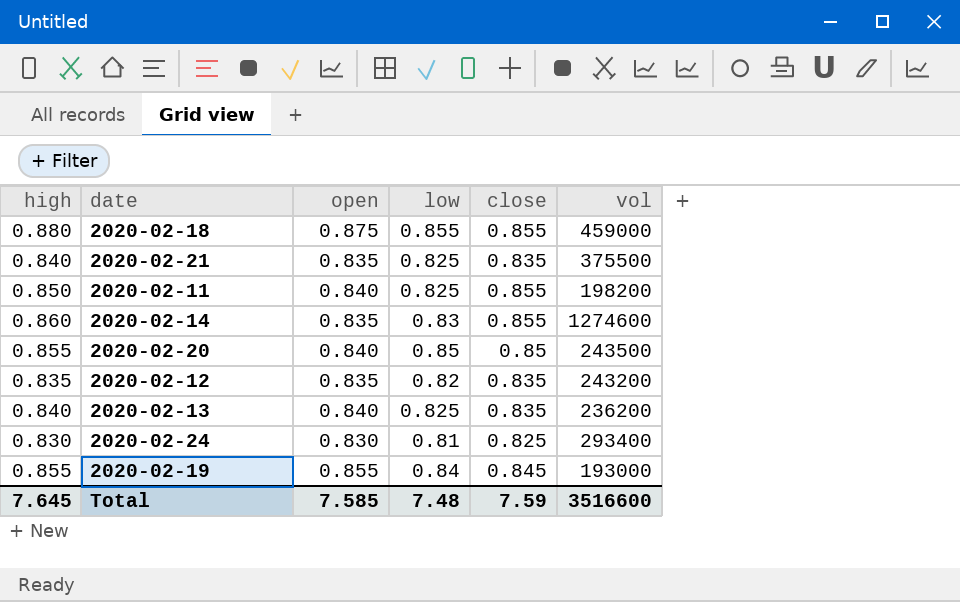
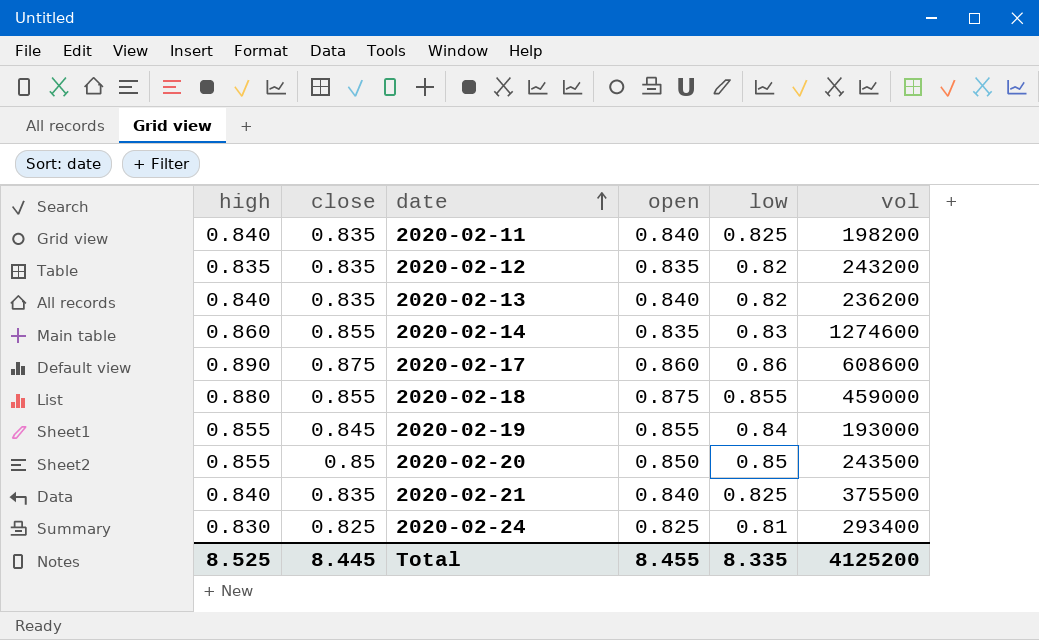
row order: none -> date ascending
column close | position: 5 -> 2
2020-02-11 | high: 0.850 -> 0.840
2020-02-11 | close: 0.855 -> 0.835
2020-02-13 | low: 0.825 -> 0.82
row 2020-02-17: none -> 0.890 | 0.875 | 0.860 | 0.86 | 608600
2020-02-20 | open: 0.840 -> 0.850
2020-02-21 | open: 0.835 -> 0.840
2020-02-24 | open: 0.830 -> 0.825
Total | high: 7.645 -> 8.525
Total | close: 7.59 -> 8.445
Total | open: 7.585 -> 8.455
Total | low: 7.48 -> 8.335
Total | vol: 3516600 -> 4125200

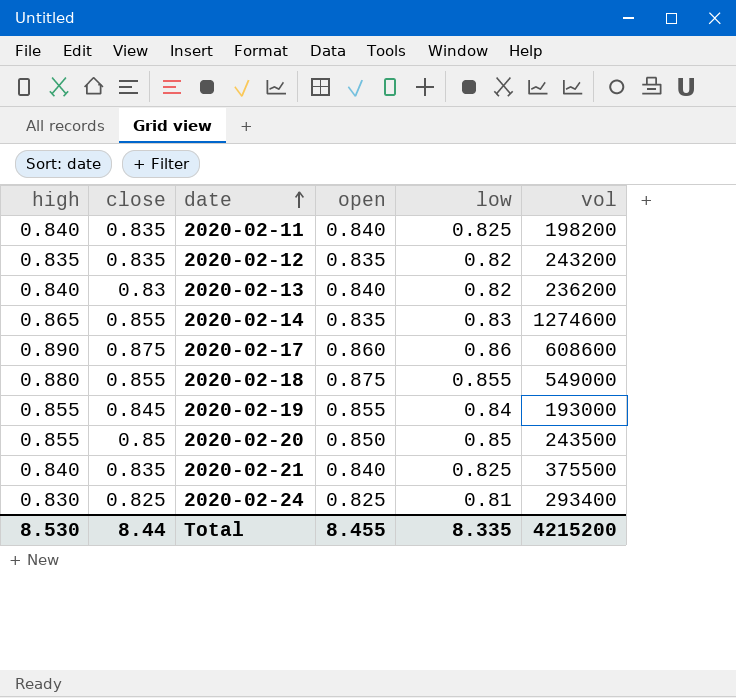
2020-02-13 | close: 0.835 -> 0.83
2020-02-14 | high: 0.860 -> 0.865
2020-02-18 | vol: 459000 -> 549000
Total | high: 8.525 -> 8.530
Total | close: 8.445 -> 8.44
Total | vol: 4125200 -> 4215200

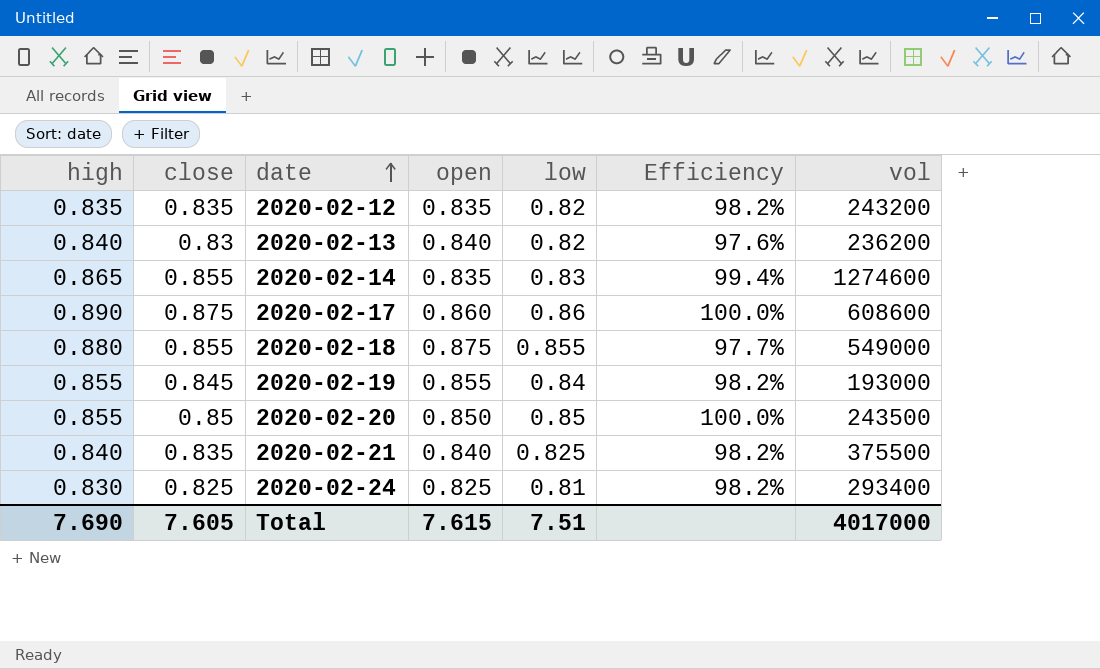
column Efficiency | formula: none -> [low] / [open]
row 2020-02-11: 0.840 | 0.835 | 0.840 | 0.825 | 198200 -> none
Total | high: 8.530 -> 7.690
Total | close: 8.44 -> 7.605
Total | open: 8.455 -> 7.615
Total | low: 8.335 -> 7.51
Total | vol: 4215200 -> 4017000

